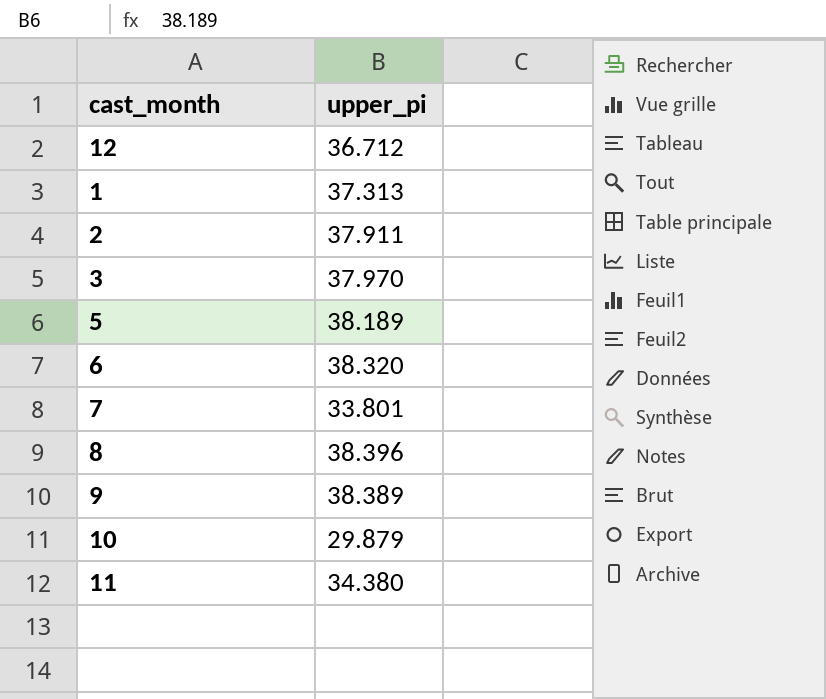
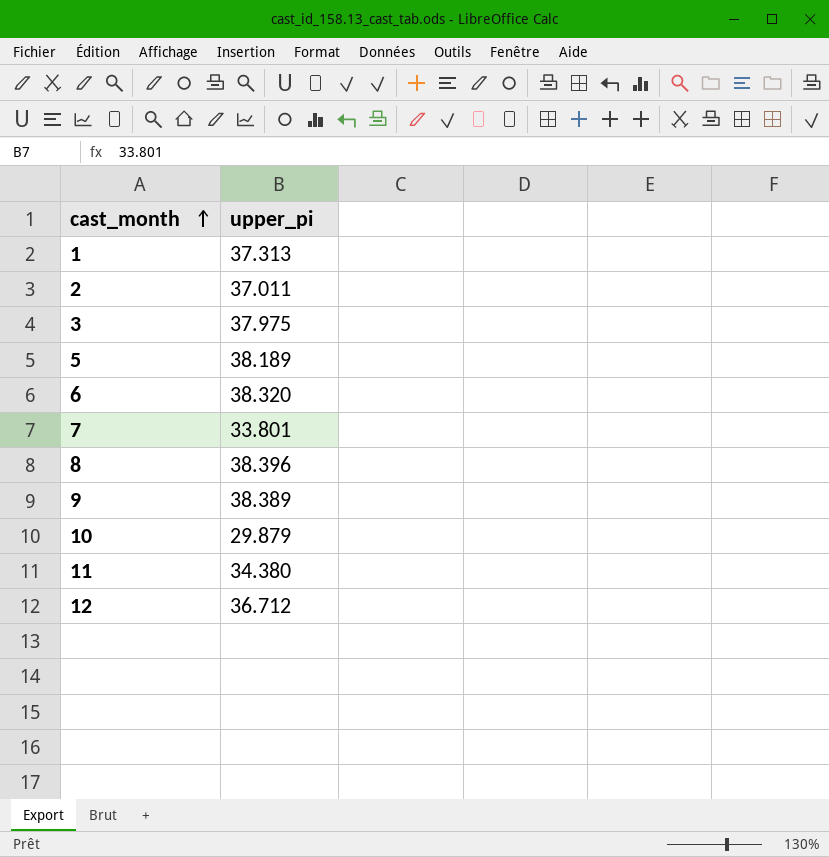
row order: none -> cast_month ascending
2 | upper_pi: 37.911 -> 37.011
3 | upper_pi: 37.970 -> 37.975

